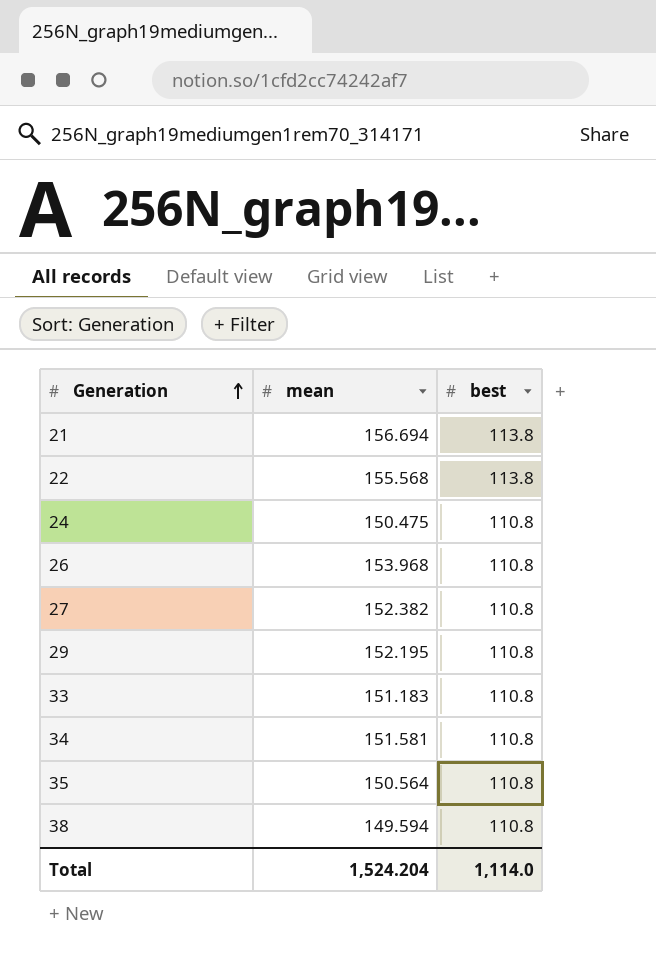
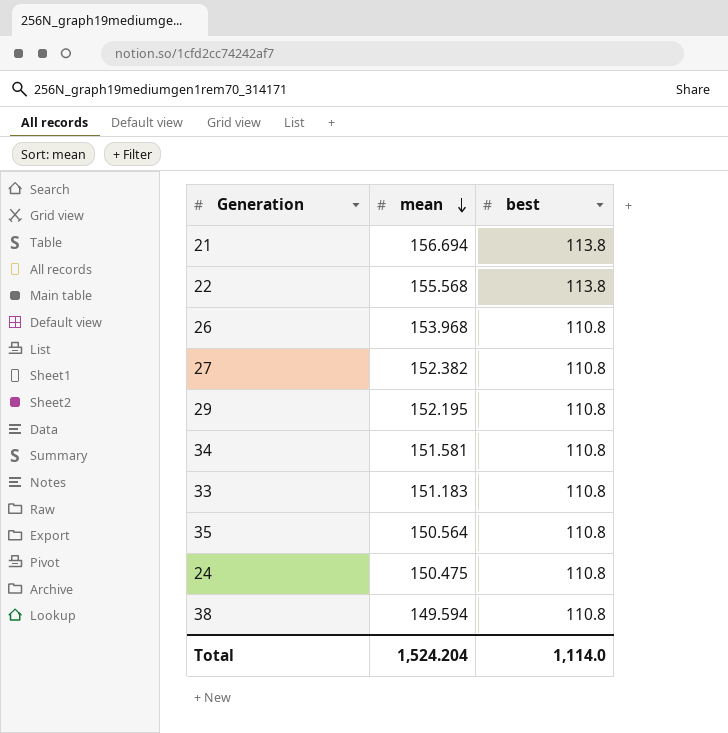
row order: Generation ascending -> mean descending

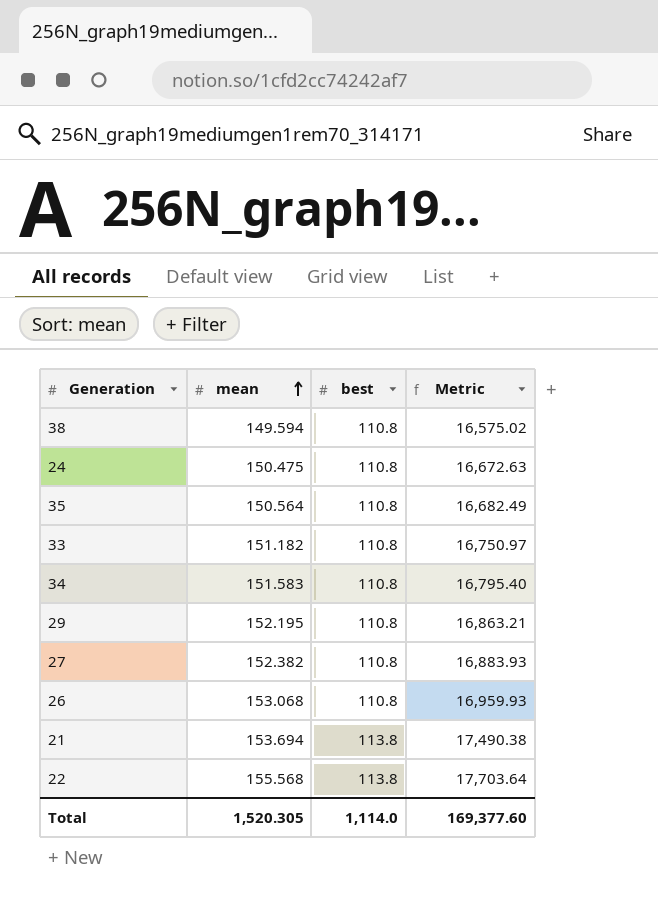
row order: mean descending -> mean ascending
column Metric | formula: none -> [mean] * [best]
33 | mean: 151.183 -> 151.182
34 | mean: 151.581 -> 151.583
26 | mean: 153.968 -> 153.068
21 | mean: 156.694 -> 153.694
Total | mean: 1,524.204 -> 1,520.305

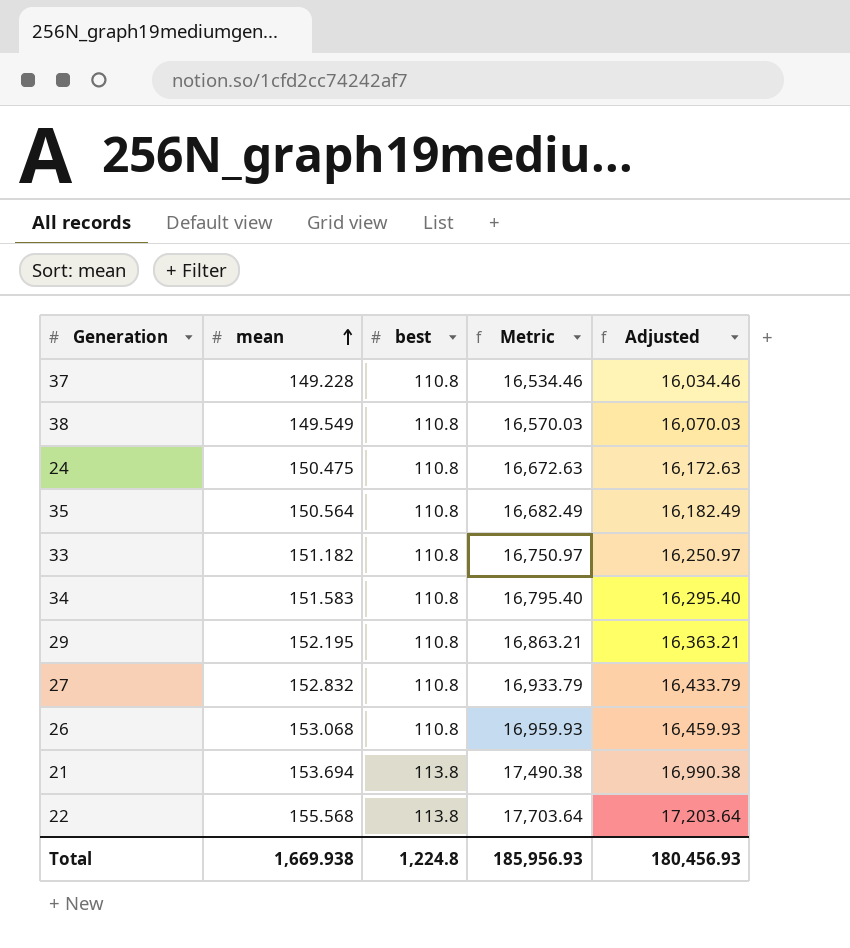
column Adjusted | formula: none -> [Metric] - 500
row 37: none -> 149.228 | 110.8 | 16,534.46 | 16,034.46
38 | mean: 149.594 -> 149.549
38 | Metric: 16,575.02 -> 16,570.03
27 | mean: 152.382 -> 152.832
27 | Metric: 16,883.93 -> 16,933.79
Total | mean: 1,520.305 -> 1,669.938
Total | best: 1,114.0 -> 1,224.8
Total | Metric: 169,377.60 -> 185,956.93

